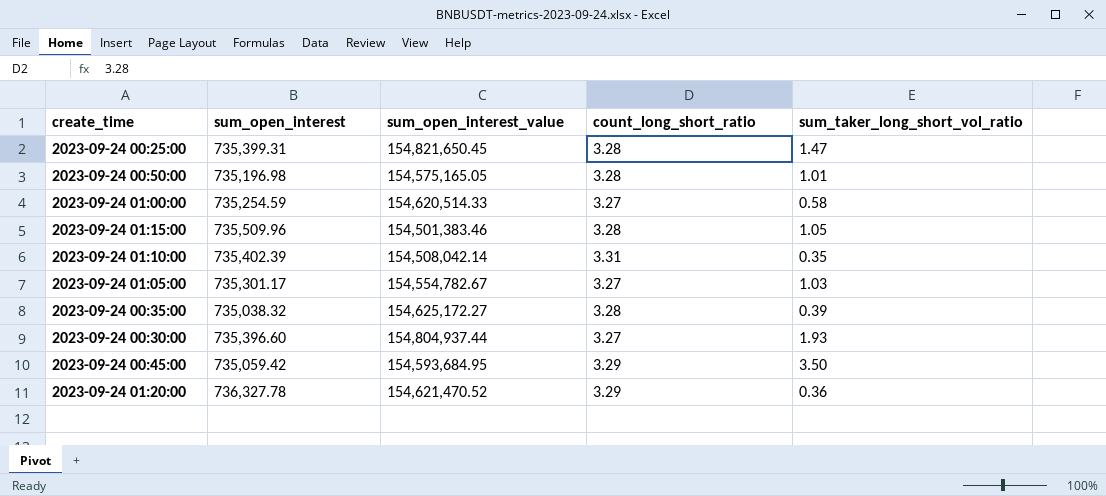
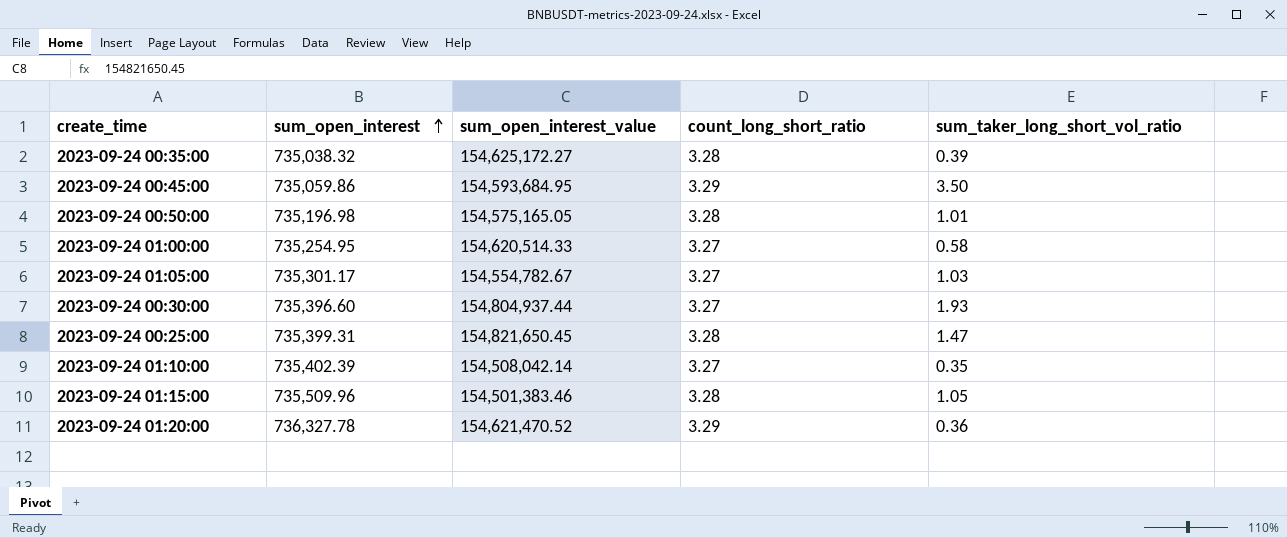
row order: none -> sum_open_interest ascending
2023-09-24 00:45:00 | sum_open_interest: 735,059.42 -> 735,059.86
2023-09-24 01:00:00 | sum_open_interest: 735,254.59 -> 735,254.95
2023-09-24 01:10:00 | count_long_short_ratio: 3.31 -> 3.27

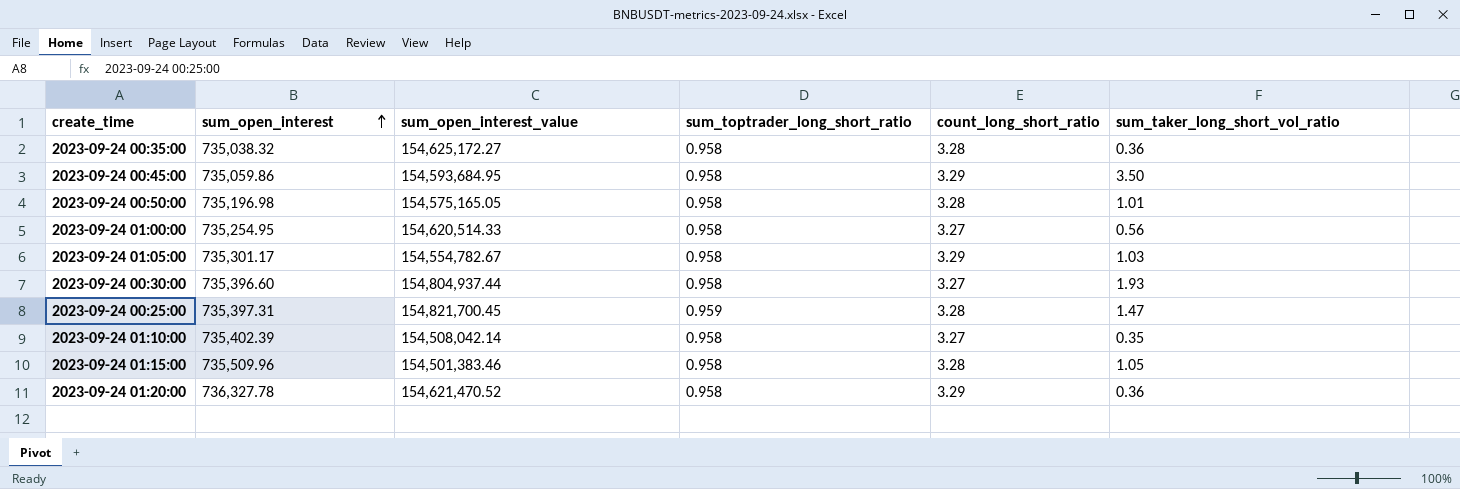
column sum_toptrader_long_short_ratio | position: none -> 4
2023-09-24 00:35:00 | sum_taker_long_short_vol_ratio: 0.39 -> 0.36
2023-09-24 01:00:00 | sum_taker_long_short_vol_ratio: 0.58 -> 0.56
2023-09-24 01:05:00 | count_long_short_ratio: 3.27 -> 3.29
2023-09-24 00:25:00 | sum_open_interest: 735,399.31 -> 735,397.31
2023-09-24 00:25:00 | sum_open_interest_value: 154,821,650.45 -> 154,821,700.45

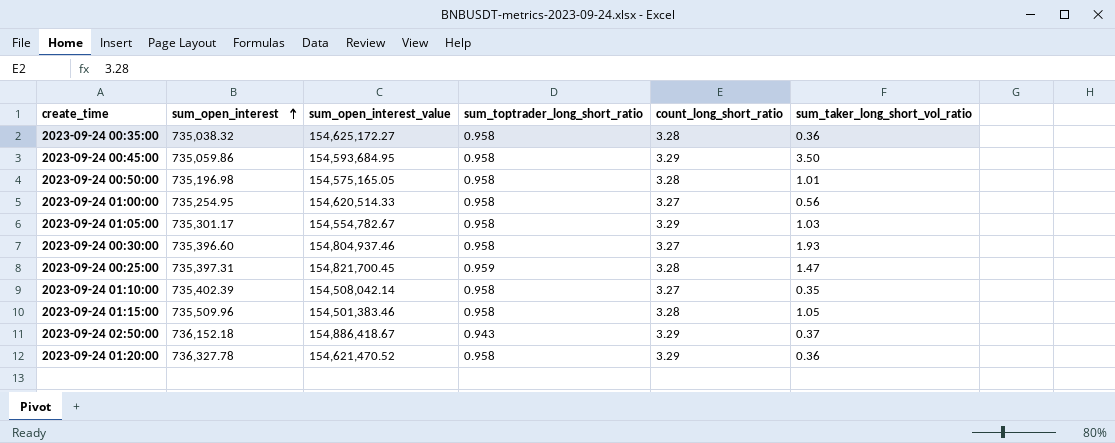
2023-09-24 00:30:00 | sum_open_interest_value: 154,804,937.44 -> 154,804,937.46
row 2023-09-24 02:50:00: none -> 736,152.18 | 154,886,418.67 | 0.943 | 3.29 | 0.37

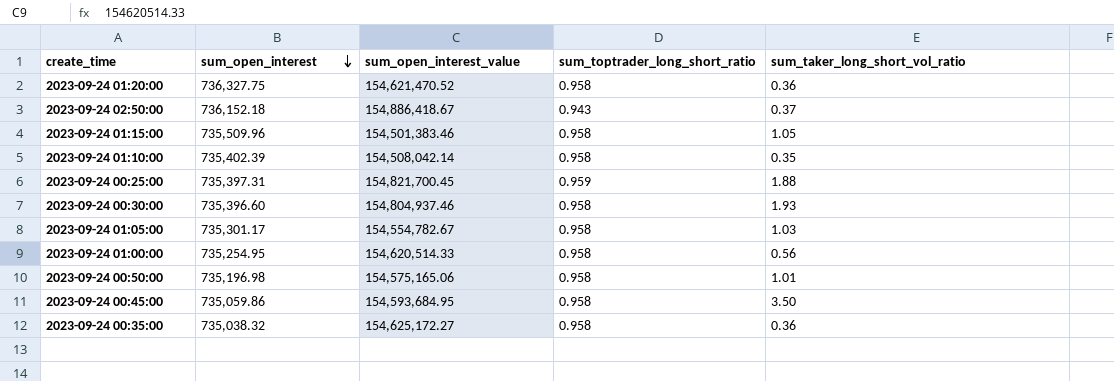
row order: sum_open_interest ascending -> sum_open_interest descending
column count_long_short_ratio | position: 5 -> none
2023-09-24 01:20:00 | sum_open_interest: 736,327.78 -> 736,327.75
2023-09-24 00:25:00 | sum_taker_long_short_vol_ratio: 1.47 -> 1.88
2023-09-24 00:50:00 | sum_open_interest_value: 154,575,165.05 -> 154,575,165.06

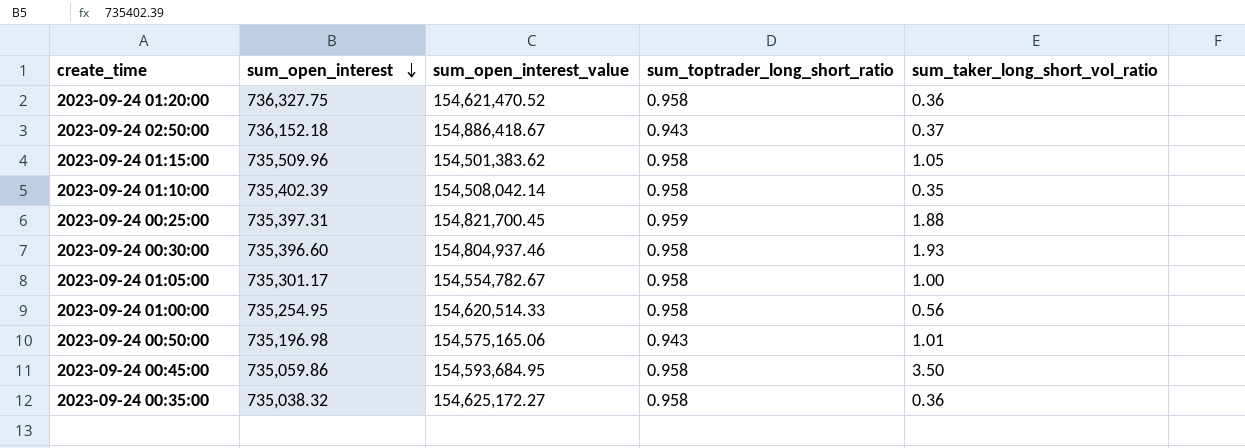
2023-09-24 01:15:00 | sum_open_interest_value: 154,501,383.46 -> 154,501,383.62
2023-09-24 01:05:00 | sum_taker_long_short_vol_ratio: 1.03 -> 1.00
2023-09-24 00:50:00 | sum_toptrader_long_short_ratio: 0.958 -> 0.943

